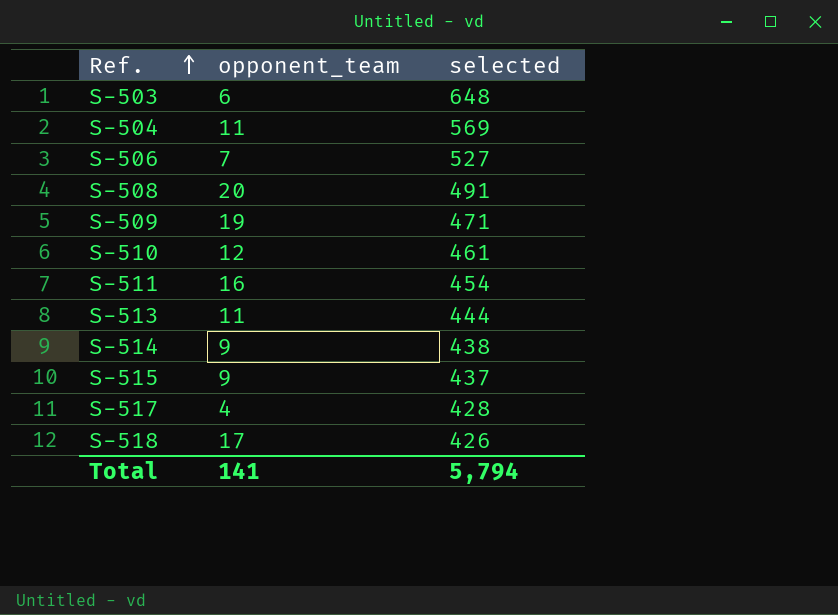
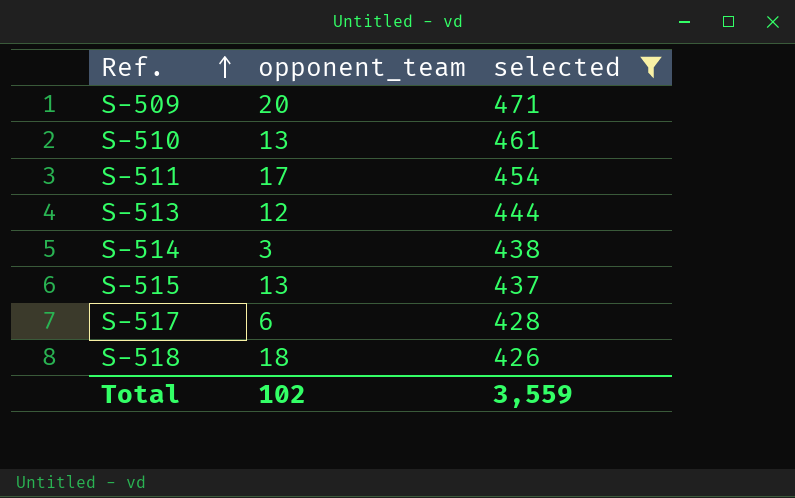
filter: none -> selected <= 471
S-509 | opponent_team: 19 -> 20
S-510 | opponent_team: 12 -> 13
S-511 | opponent_team: 16 -> 17
S-513 | opponent_team: 11 -> 12
S-514 | opponent_team: 9 -> 3
S-515 | opponent_team: 9 -> 13
S-517 | opponent_team: 4 -> 6
S-518 | opponent_team: 17 -> 18
Total | opponent_team: 141 -> 102
Total | selected: 5,794 -> 3,559

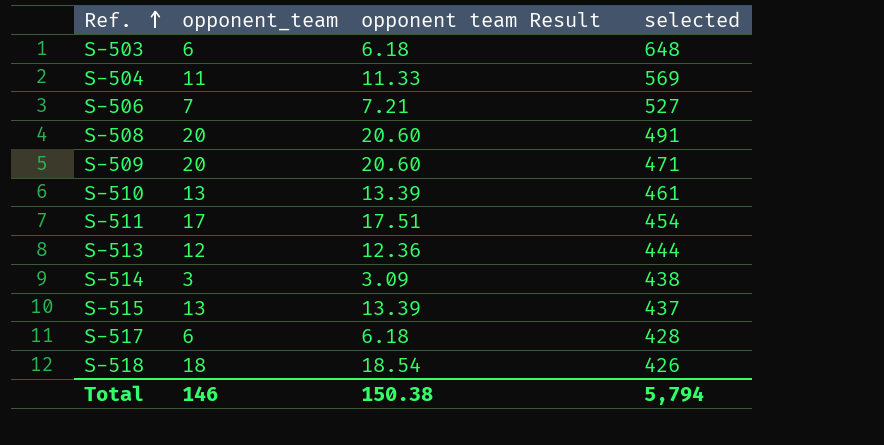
filter: selected <= 471 -> none
column opponent team Result | formula: none -> [opponent_team] * 1.03
Total | opponent_team: 102 -> 146
Total | selected: 3,559 -> 5,794

